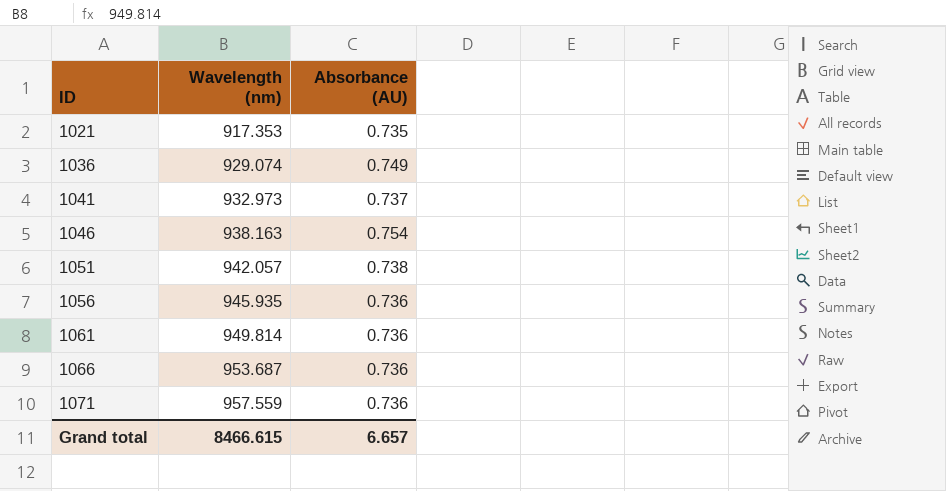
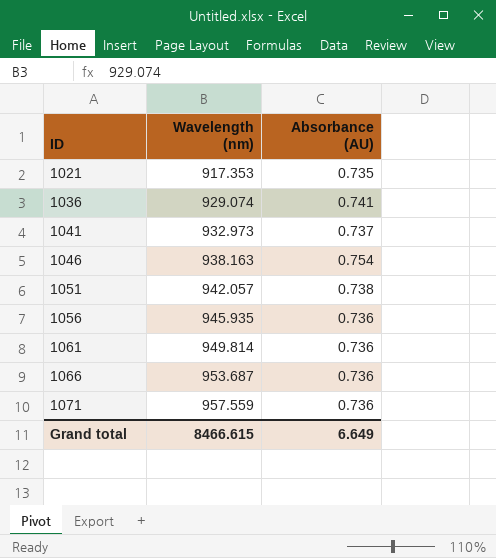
1036 | Absorbance (AU): 0.749 -> 0.741
Grand total | Absorbance (AU): 6.657 -> 6.649

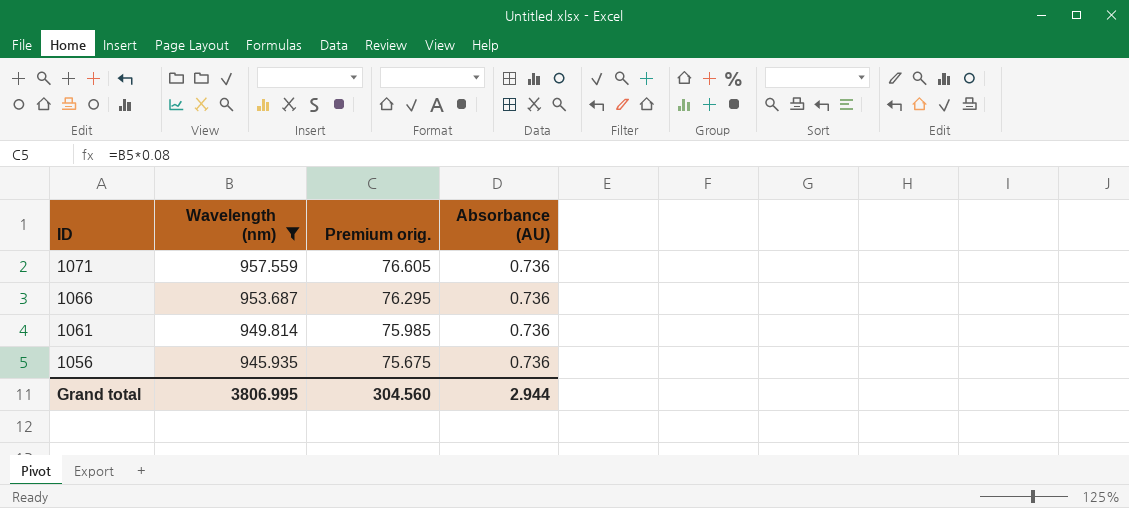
filter: none -> Wavelength (nm) >= 945.935
row order: ID ascending -> ID descending
column Premium orig. | formula: none -> [Wavelength (nm)] * 0.08
Grand total | Wavelength (nm): 8466.615 -> 3806.995
Grand total | Absorbance (AU): 6.649 -> 2.944

